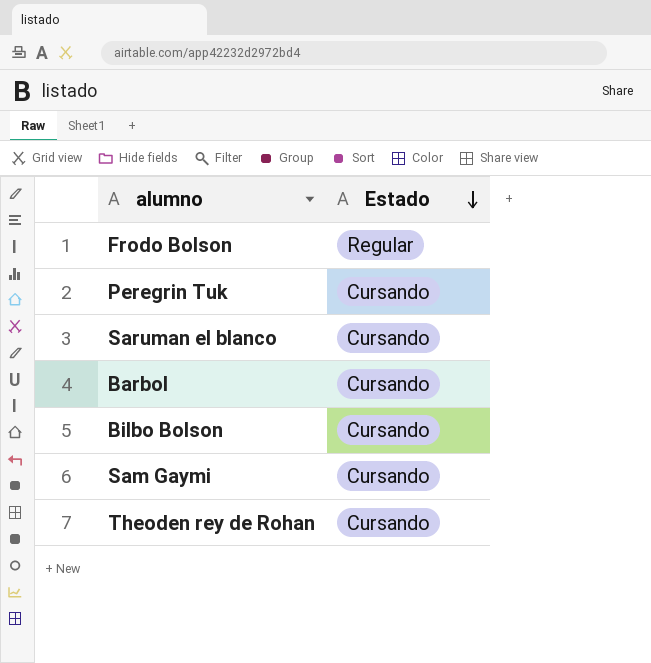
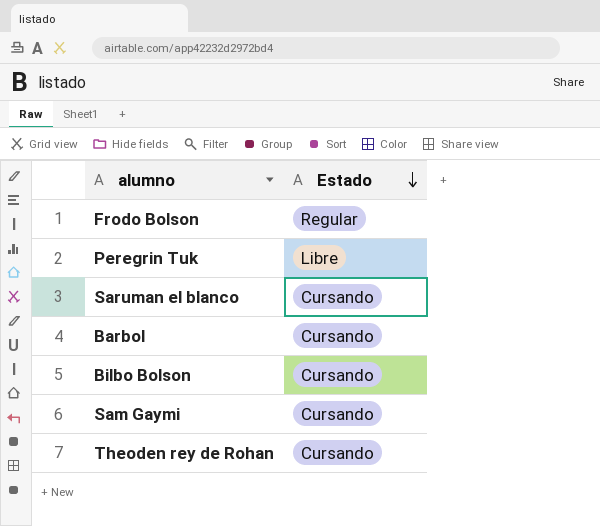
Peregrin Tuk | Estado: Cursando -> Libre

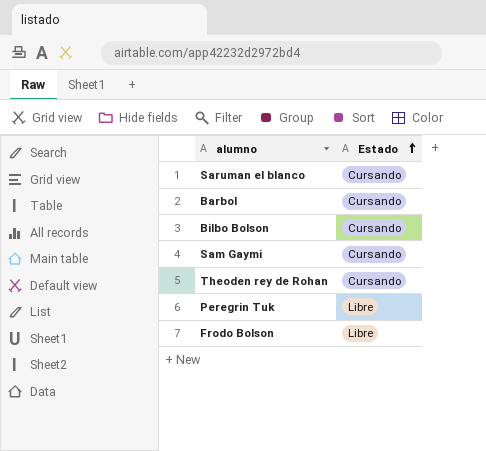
row order: Estado descending -> Estado ascending
Frodo Bolson | Estado: Regular -> Libre

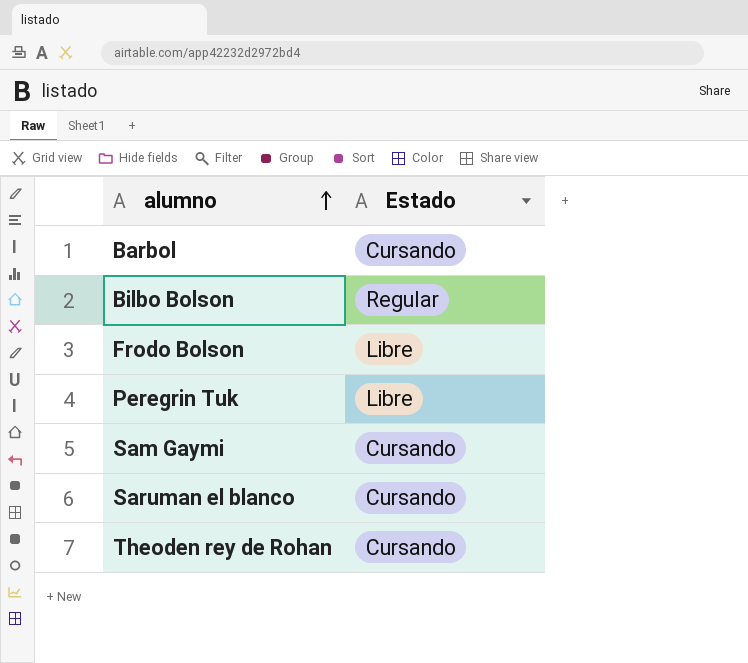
row order: Estado ascending -> alumno ascending
Bilbo Bolson | Estado: Cursando -> Regular

